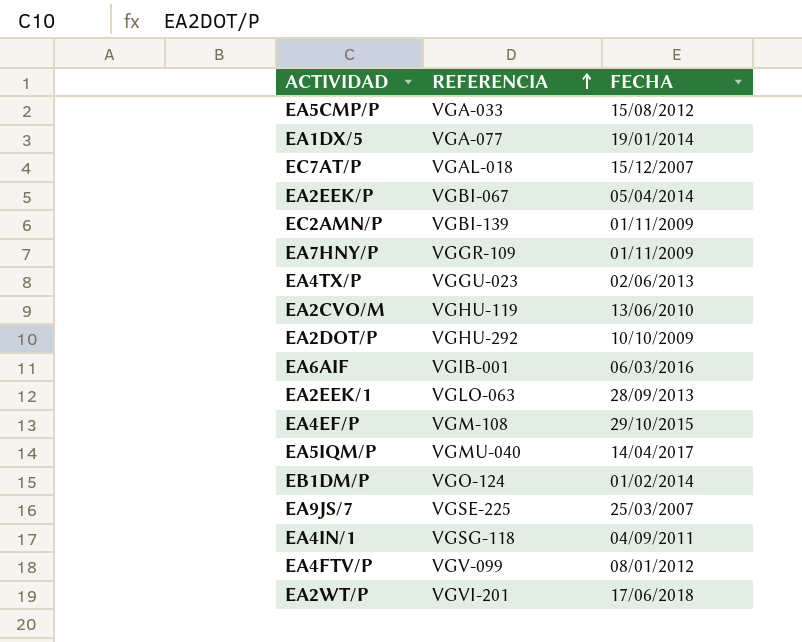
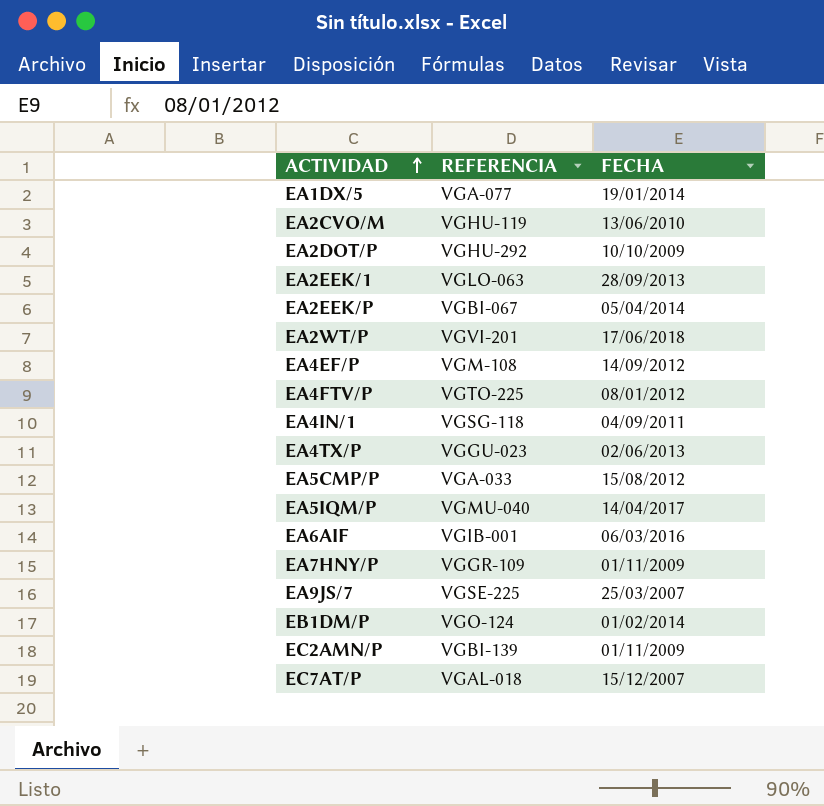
row order: REFERENCIA ascending -> ACTIVIDAD ascending
EA4EF/P | FECHA: 29/10/2015 -> 14/09/2012
EA4FTV/P | REFERENCIA: VGV-099 -> VGTO-225

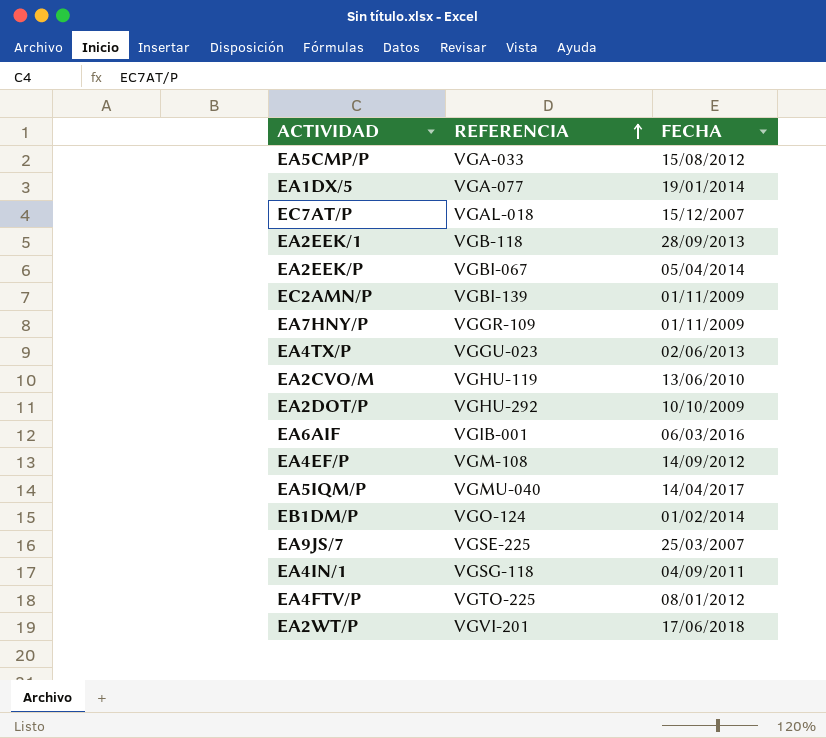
row order: ACTIVIDAD ascending -> REFERENCIA ascending
EA2EEK/1 | REFERENCIA: VGLO-063 -> VGB-118

